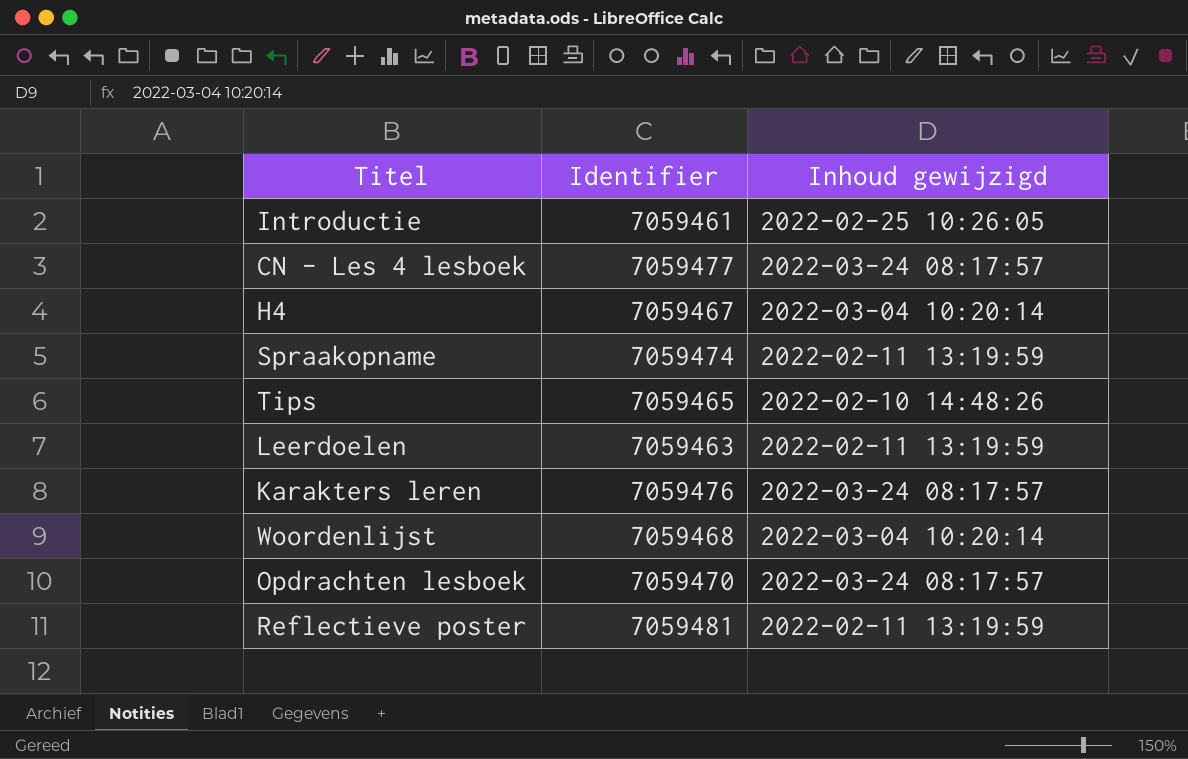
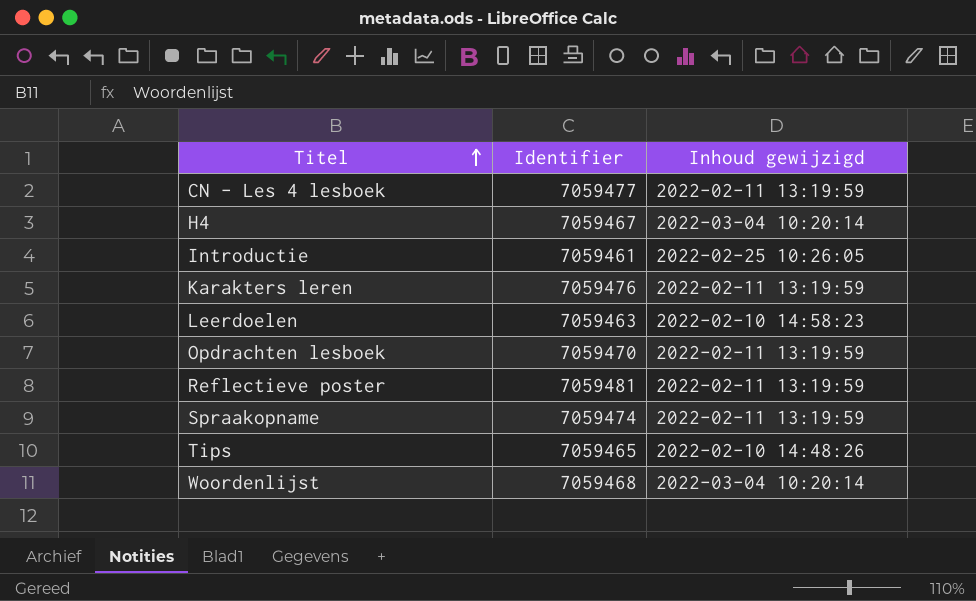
row order: none -> Titel ascending
CN - Les 4 lesboek | Inhoud gewijzigd: 2022-03-24 08:17:57 -> 2022-02-11 13:19:59
Karakters leren | Inhoud gewijzigd: 2022-03-24 08:17:57 -> 2022-02-11 13:19:59
Leerdoelen | Inhoud gewijzigd: 2022-02-11 13:19:59 -> 2022-02-10 14:58:23
Opdrachten lesboek | Inhoud gewijzigd: 2022-03-24 08:17:57 -> 2022-02-11 13:19:59

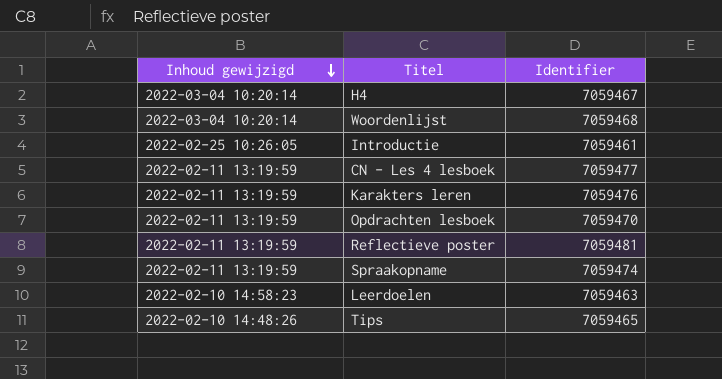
row order: Titel ascending -> Inhoud gewijzigd descending
column Inhoud gewijzigd | position: 3 -> 1

